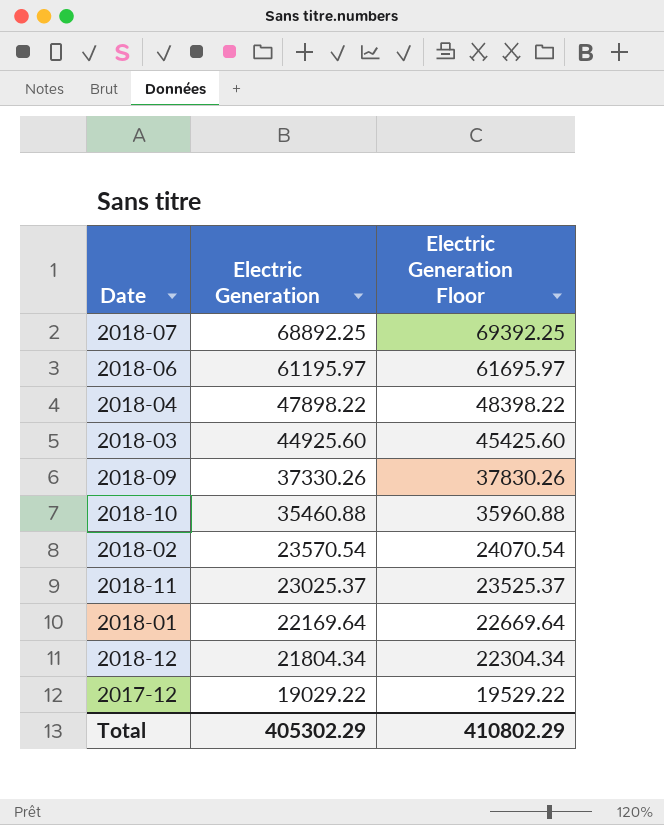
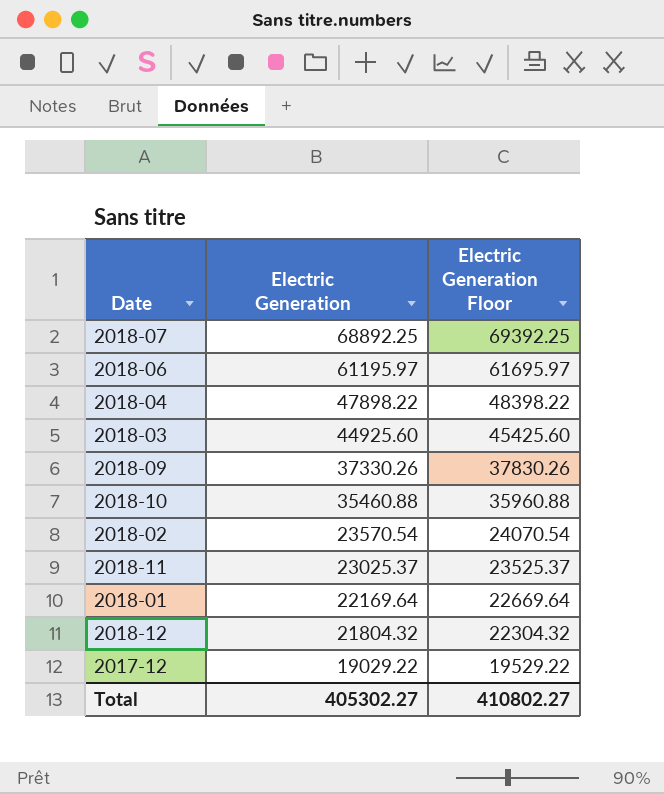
2018-12 | Electric Generation: 21804.34 -> 21804.32
2018-12 | Electric Generation Floor: 22304.34 -> 22304.32
Total | Electric Generation: 405302.29 -> 405302.27
Total | Electric Generation Floor: 410802.29 -> 410802.27

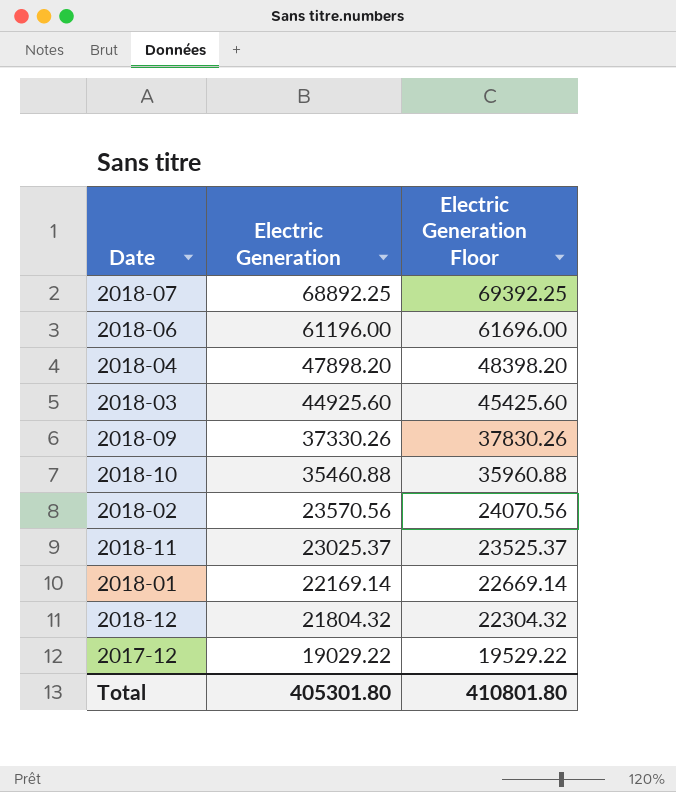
2018-06 | Electric Generation: 61195.97 -> 61196.00
2018-06 | Electric Generation Floor: 61695.97 -> 61696.00
2018-04 | Electric Generation: 47898.22 -> 47898.20
2018-04 | Electric Generation Floor: 48398.22 -> 48398.20
2018-02 | Electric Generation: 23570.54 -> 23570.56
2018-02 | Electric Generation Floor: 24070.54 -> 24070.56
2018-01 | Electric Generation: 22169.64 -> 22169.14
2018-01 | Electric Generation Floor: 22669.64 -> 22669.14
Total | Electric Generation: 405302.27 -> 405301.80
Total | Electric Generation Floor: 410802.27 -> 410801.80

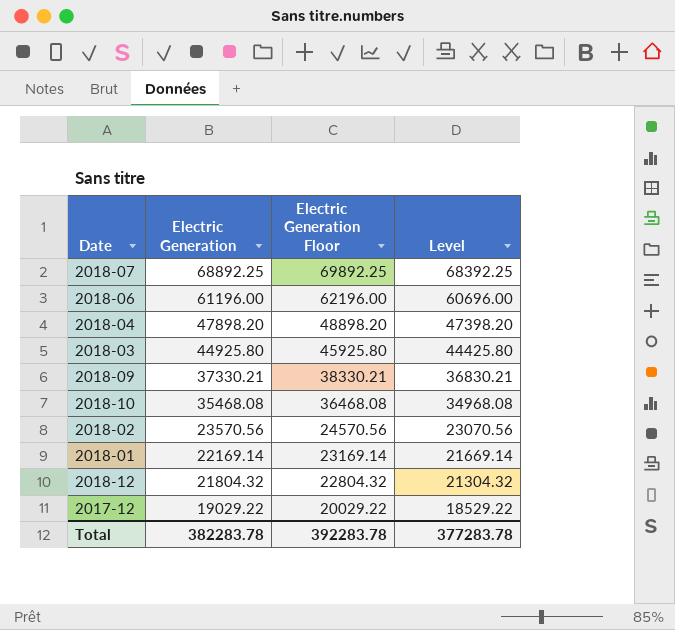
column Electric Generation Floor | formula: [Electric Generation] + 500 -> [Electric Generation] + 1000
column Level | formula: none -> [Electric Generation] - 500
row 2018-11: 23025.37 | 23525.37 -> none
2018-03 | Electric Generation: 44925.60 -> 44925.80
2018-09 | Electric Generation: 37330.26 -> 37330.21
2018-10 | Electric Generation: 35460.88 -> 35468.08
Total | Electric Generation: 405301.80 -> 382283.78
Total | Electric Generation Floor: 410801.80 -> 392283.78

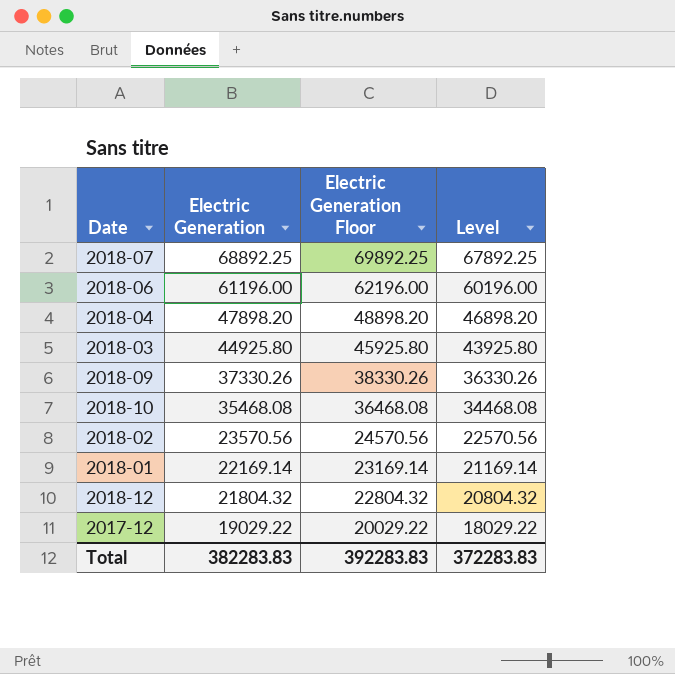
column Level | formula: [Electric Generation] - 500 -> [Electric Generation] - 1000
2018-09 | Electric Generation: 37330.21 -> 37330.26
2018-09 | Electric Generation Floor: 38330.21 -> 38330.26
Total | Electric Generation: 382283.78 -> 382283.83
Total | Electric Generation Floor: 392283.78 -> 392283.83
Total | Level: 377283.78 -> 372283.83

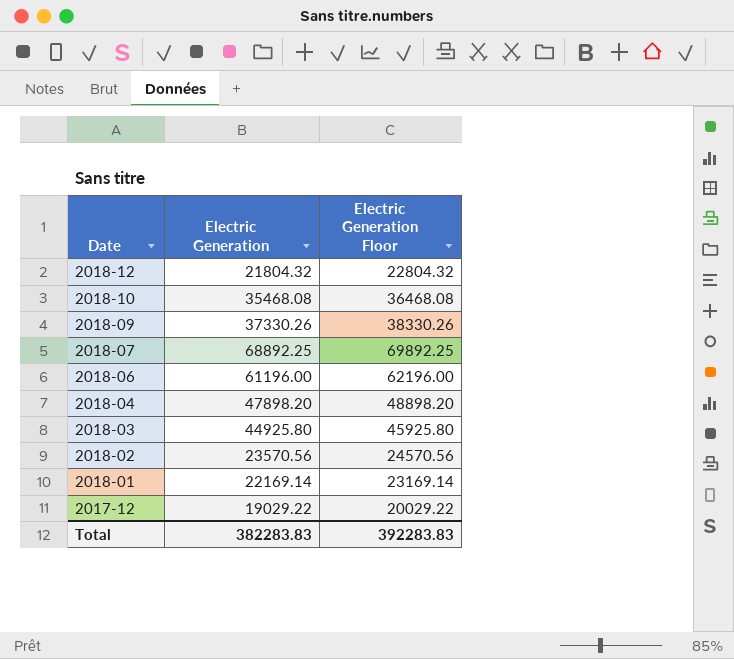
row order: Electric Generation descending -> Date descending
column Level | formula: [Electric Generation] - 1000 -> none

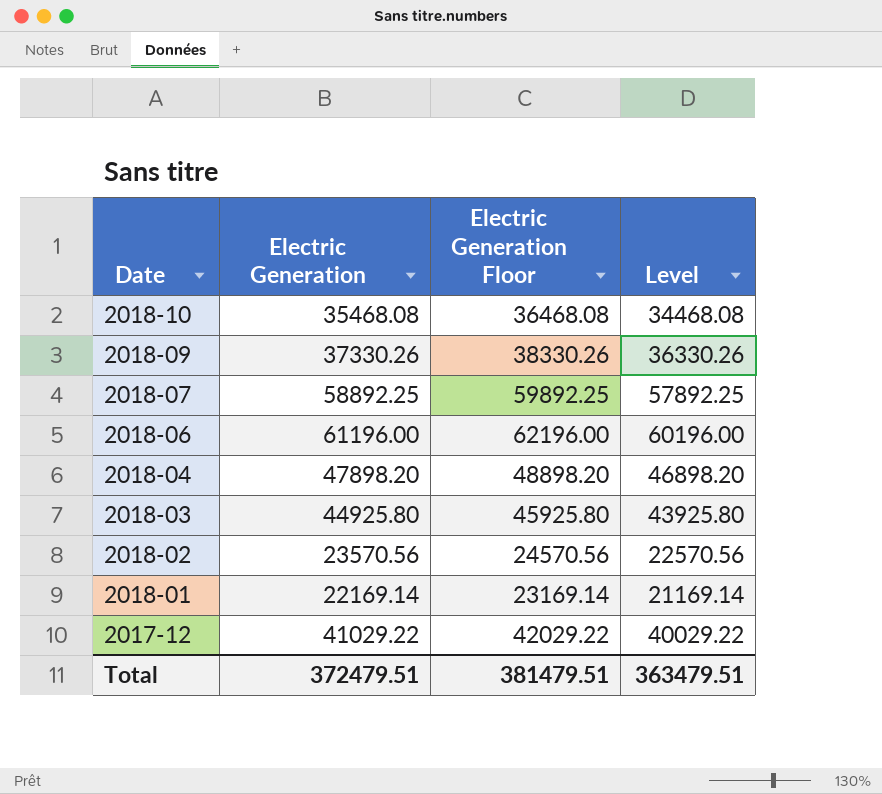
column Level | formula: none -> [Electric Generation] - 1000
row 2018-12: 21804.32 | 22804.32 -> none
2018-07 | Electric Generation: 68892.25 -> 58892.25
2018-07 | Electric Generation Floor: 69892.25 -> 59892.25
2017-12 | Electric Generation: 19029.22 -> 41029.22
2017-12 | Electric Generation Floor: 20029.22 -> 42029.22
Total | Electric Generation: 382283.83 -> 372479.51
Total | Electric Generation Floor: 392283.83 -> 381479.51

